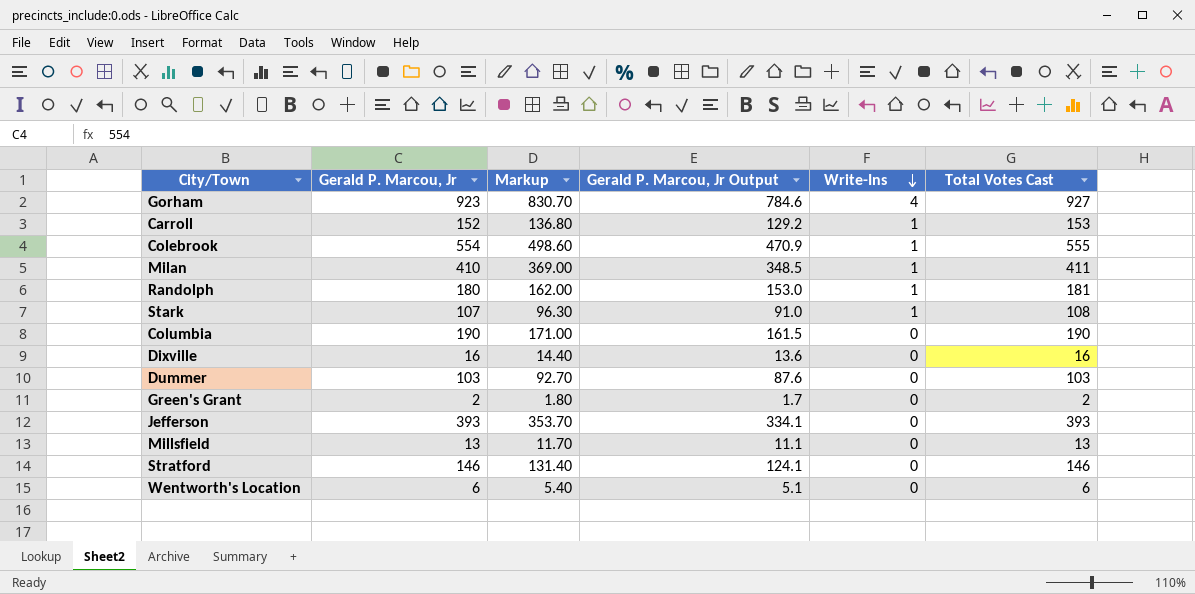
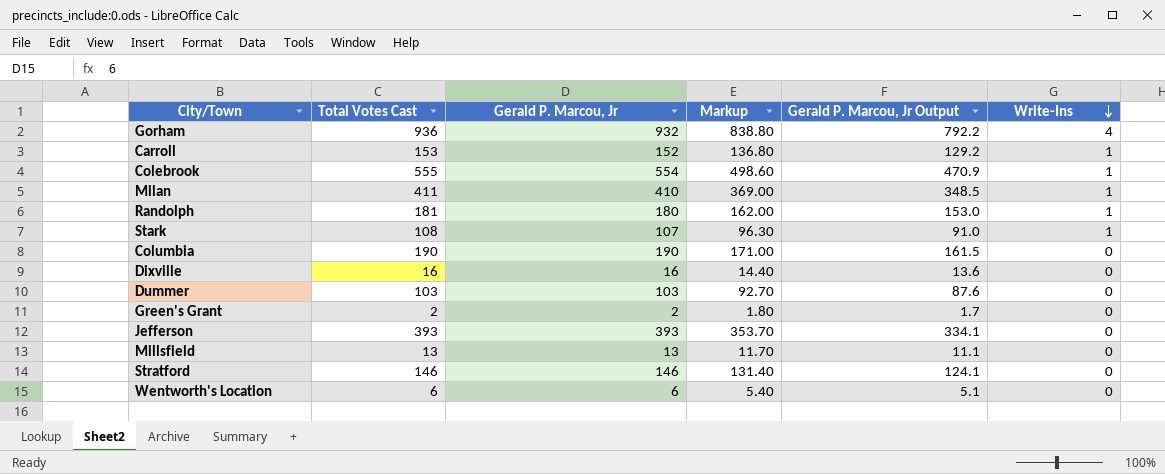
column Total Votes Cast | position: 6 -> 2
Gorham | Total Votes Cast: 927 -> 936
Gorham | Gerald P. Marcou, Jr: 923 -> 932
Gorham | Markup: 830.70 -> 838.80
Gorham | Gerald P. Marcou, Jr Output: 784.6 -> 792.2

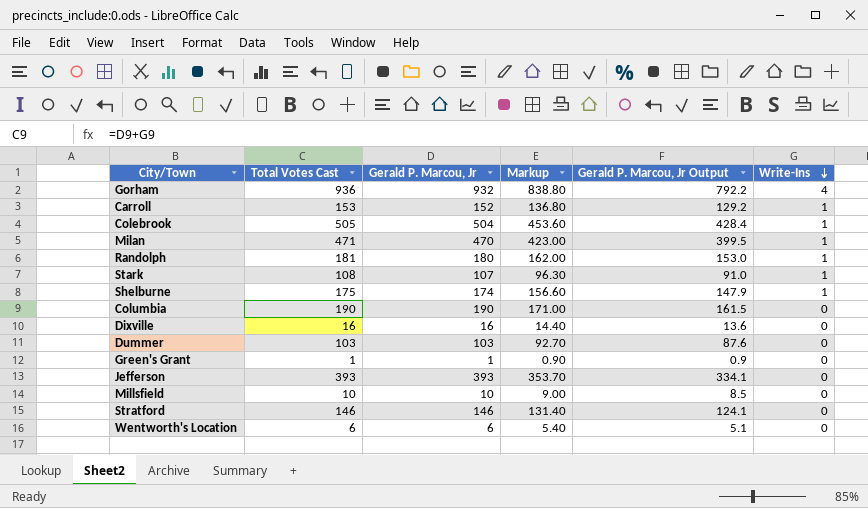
Colebrook | Total Votes Cast: 555 -> 505
Colebrook | Gerald P. Marcou, Jr: 554 -> 504
Colebrook | Markup: 498.60 -> 453.60
Colebrook | Gerald P. Marcou, Jr Output: 470.9 -> 428.4
Milan | Total Votes Cast: 411 -> 471
Milan | Gerald P. Marcou, Jr: 410 -> 470
Milan | Markup: 369.00 -> 423.00
Milan | Gerald P. Marcou, Jr Output: 348.5 -> 399.5
row Shelburne: none -> 175 | 174 | 156.60 | 147.9 | 1
Green's Grant | Total Votes Cast: 2 -> 1
Green's Grant | Gerald P. Marcou, Jr: 2 -> 1
Green's Grant | Markup: 1.80 -> 0.90
Green's Grant | Gerald P. Marcou, Jr Output: 1.7 -> 0.9
Millsfield | Total Votes Cast: 13 -> 10
Millsfield | Gerald P. Marcou, Jr: 13 -> 10
Millsfield | Markup: 11.70 -> 9.00
Millsfield | Gerald P. Marcou, Jr Output: 11.1 -> 8.5

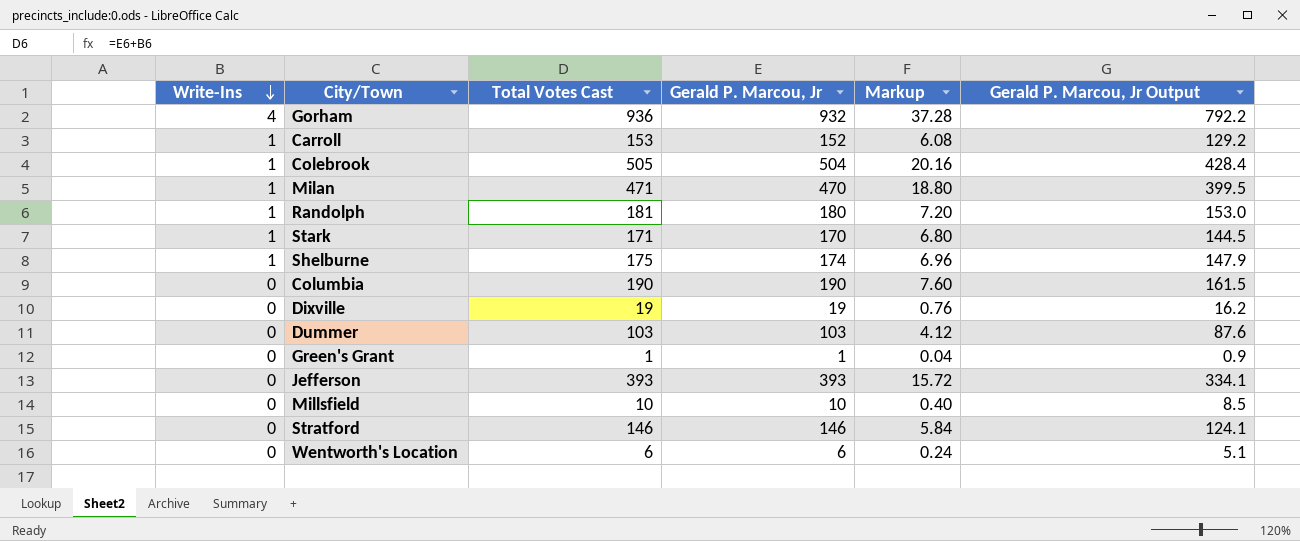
column Write-Ins | position: 6 -> 1
column Markup | formula: [Gerald P. Marcou, Jr] * 0.9 -> [Gerald P. Marcou, Jr] * 0.04
Stark | Total Votes Cast: 108 -> 171
Stark | Gerald P. Marcou, Jr: 107 -> 170
Stark | Gerald P. Marcou, Jr Output: 91.0 -> 144.5
Dixville | Total Votes Cast: 16 -> 19
Dixville | Gerald P. Marcou, Jr: 16 -> 19
Dixville | Gerald P. Marcou, Jr Output: 13.6 -> 16.2

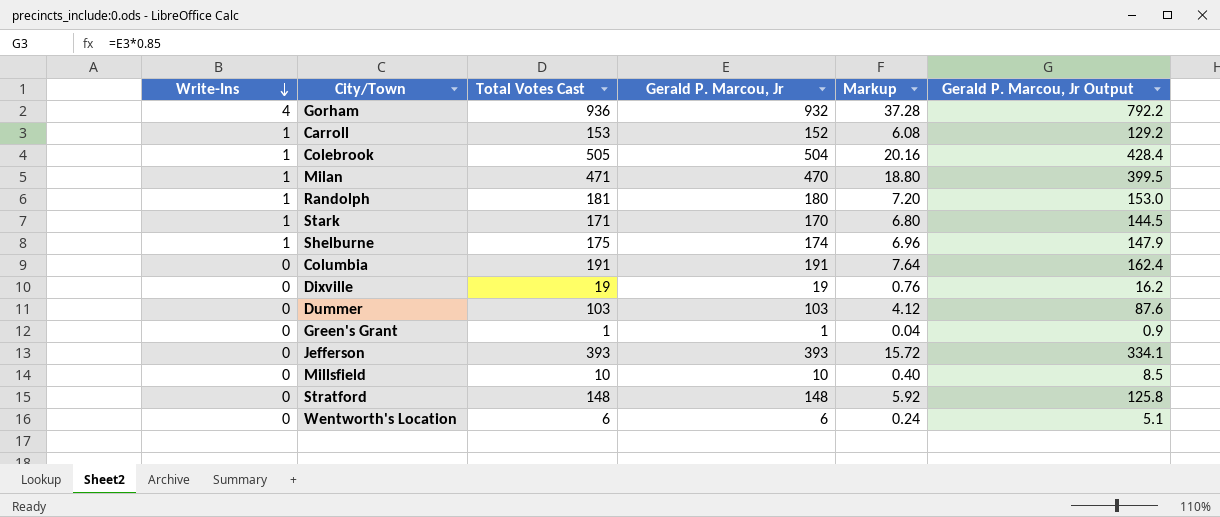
Columbia | Total Votes Cast: 190 -> 191
Columbia | Gerald P. Marcou, Jr: 190 -> 191
Columbia | Markup: 7.60 -> 7.64
Columbia | Gerald P. Marcou, Jr Output: 161.5 -> 162.4
Stratford | Total Votes Cast: 146 -> 148
Stratford | Gerald P. Marcou, Jr: 146 -> 148
Stratford | Markup: 5.84 -> 5.92
Stratford | Gerald P. Marcou, Jr Output: 124.1 -> 125.8

